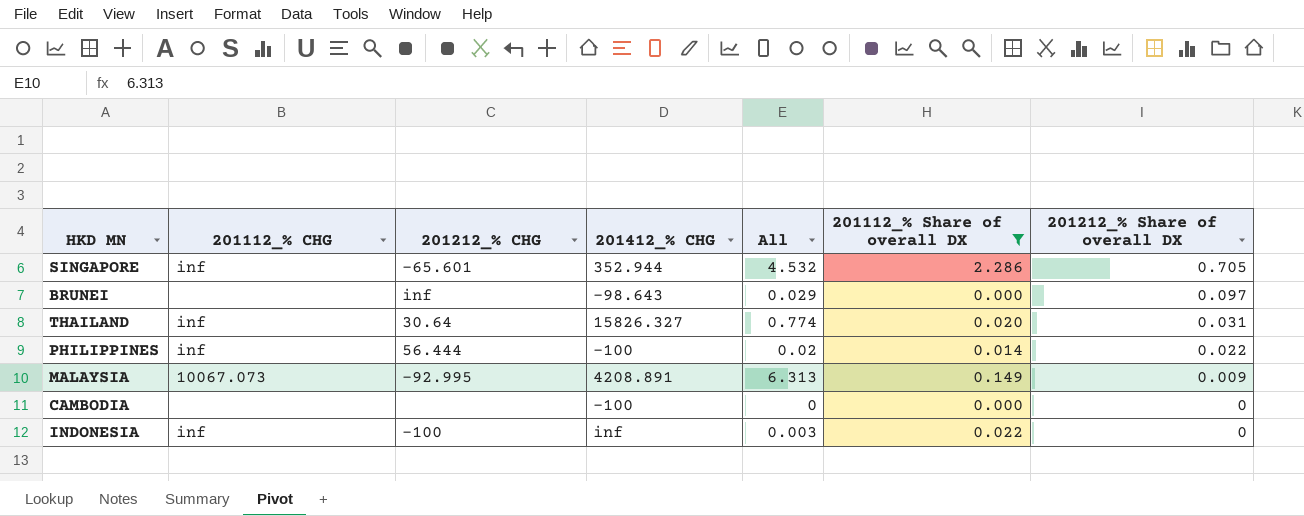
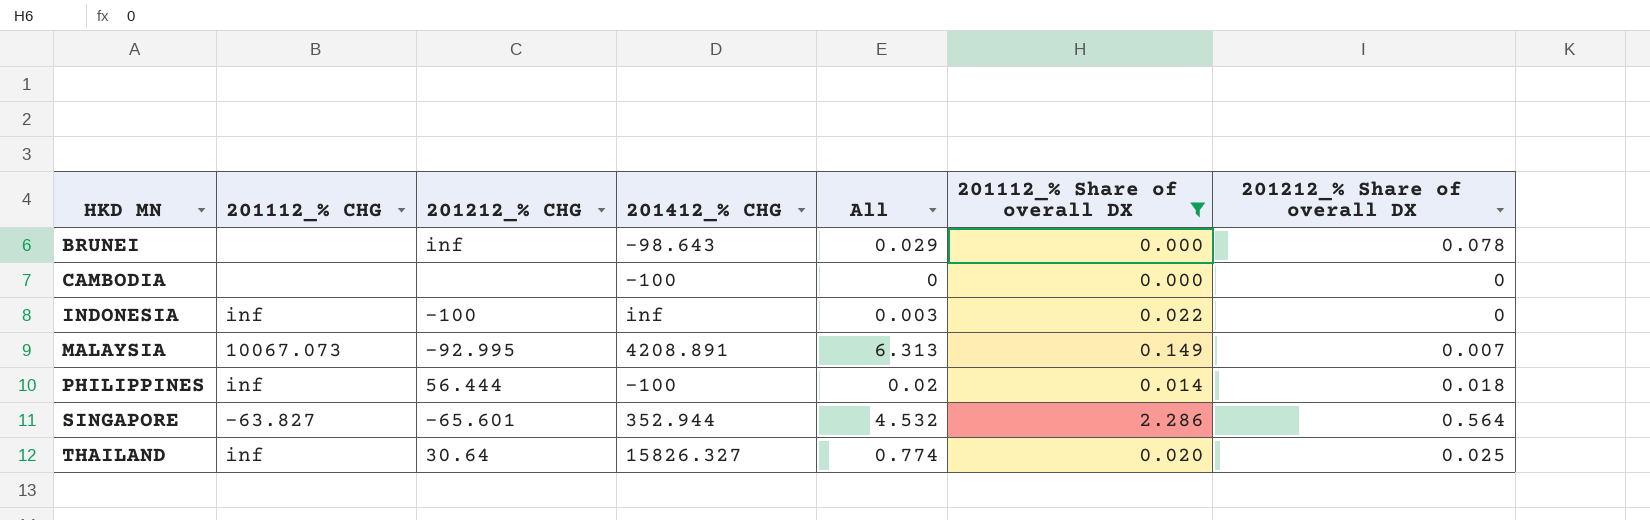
row order: 201212_% Share of overall DX descending -> HKD MN ascending
BRUNEI | 201212_% Share of overall DX: 0.097 -> 0.078
MALAYSIA | 201212_% Share of overall DX: 0.009 -> 0.007
PHILIPPINES | 201212_% Share of overall DX: 0.022 -> 0.018
SINGAPORE | 201112_% CHG: inf -> -63.827
SINGAPORE | 201212_% Share of overall DX: 0.705 -> 0.564
THAILAND | 201212_% Share of overall DX: 0.031 -> 0.025

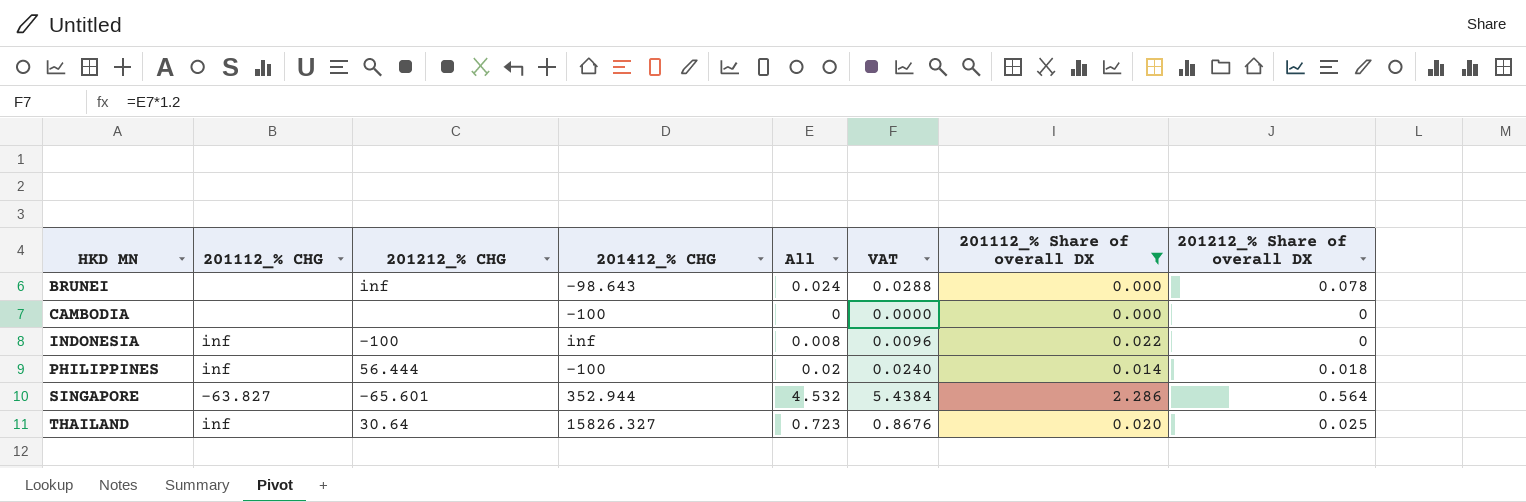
column VAT | formula: none -> [All] * 1.2
row MALAYSIA: 10067.073 | -92.995 | 4208.891 | 6.313 | 0.149 | 0.007 -> none
BRUNEI | All: 0.029 -> 0.024
INDONESIA | All: 0.003 -> 0.008
THAILAND | All: 0.774 -> 0.723

